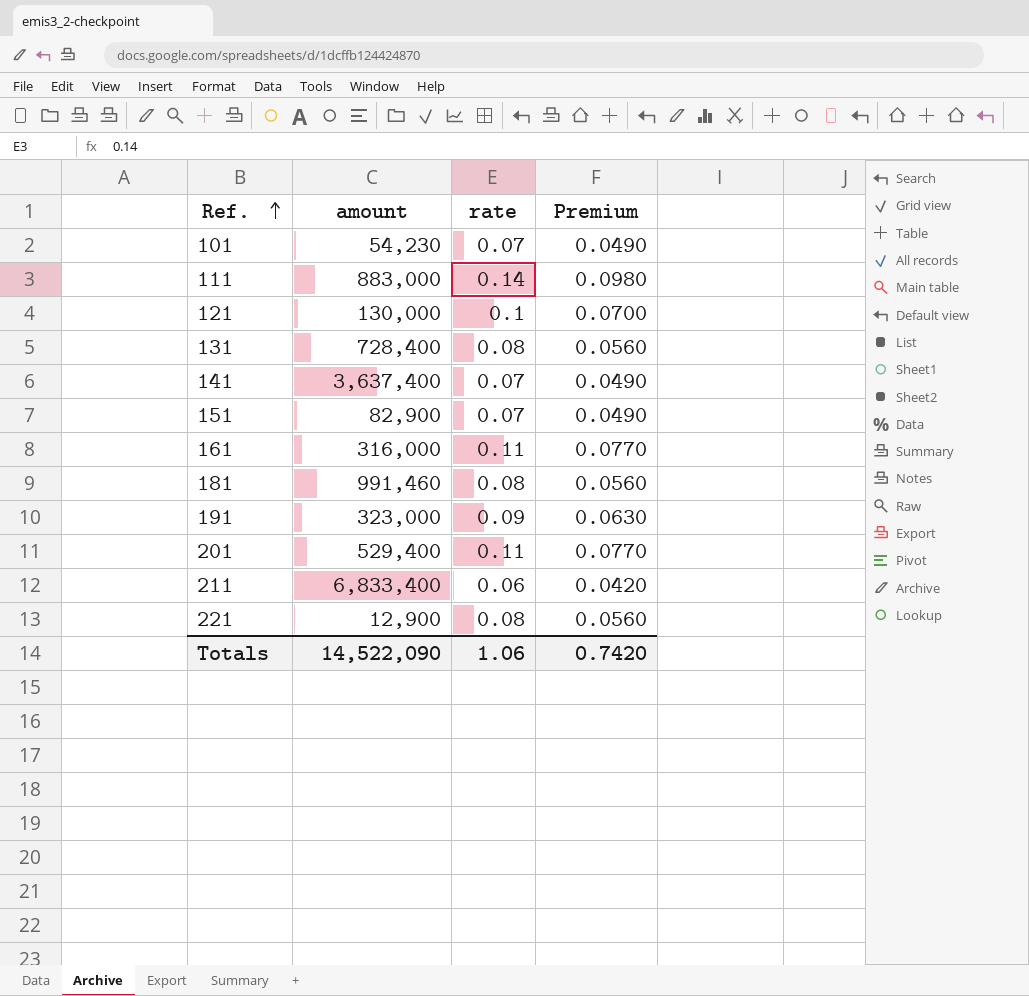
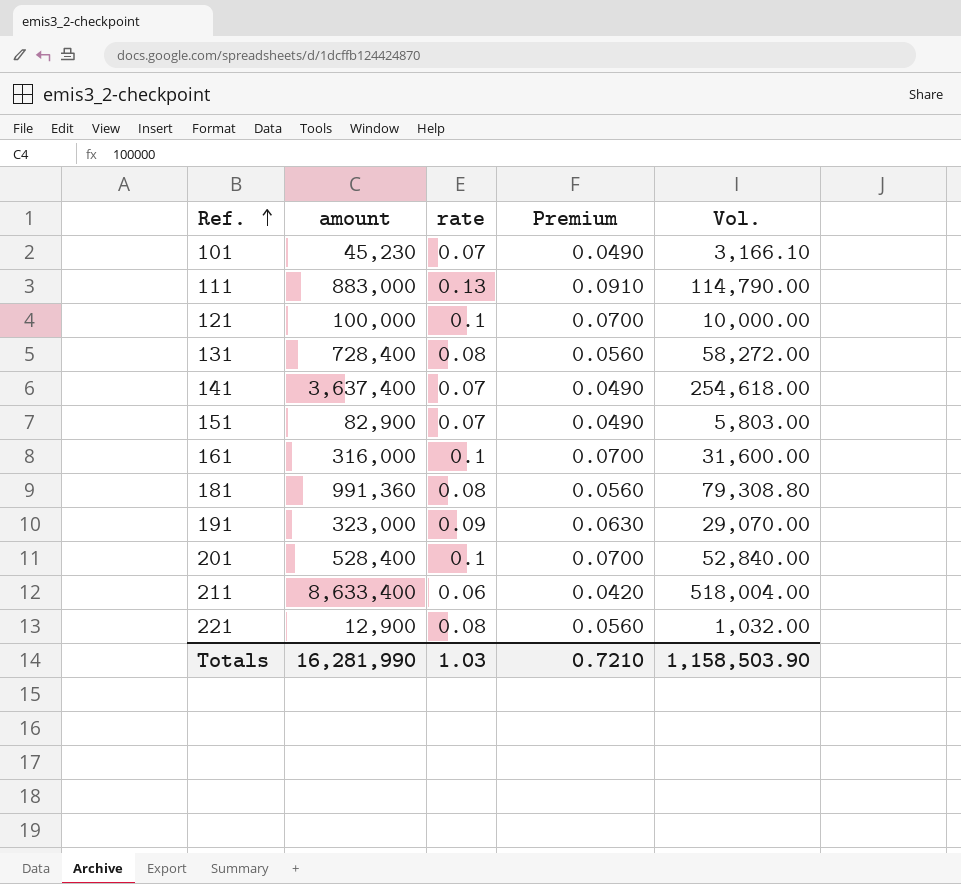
column Vol. | formula: none -> [amount] * [rate]
101 | amount: 54,230 -> 45,230
111 | rate: 0.14 -> 0.13
111 | Premium: 0.0980 -> 0.0910
121 | amount: 130,000 -> 100,000
161 | rate: 0.11 -> 0.1
161 | Premium: 0.0770 -> 0.0700
181 | amount: 991,460 -> 991,360
201 | amount: 529,400 -> 528,400
201 | rate: 0.11 -> 0.1
201 | Premium: 0.0770 -> 0.0700
211 | amount: 6,833,400 -> 8,633,400
Totals | amount: 14,522,090 -> 16,281,990
Totals | rate: 1.06 -> 1.03
Totals | Premium: 0.7420 -> 0.7210

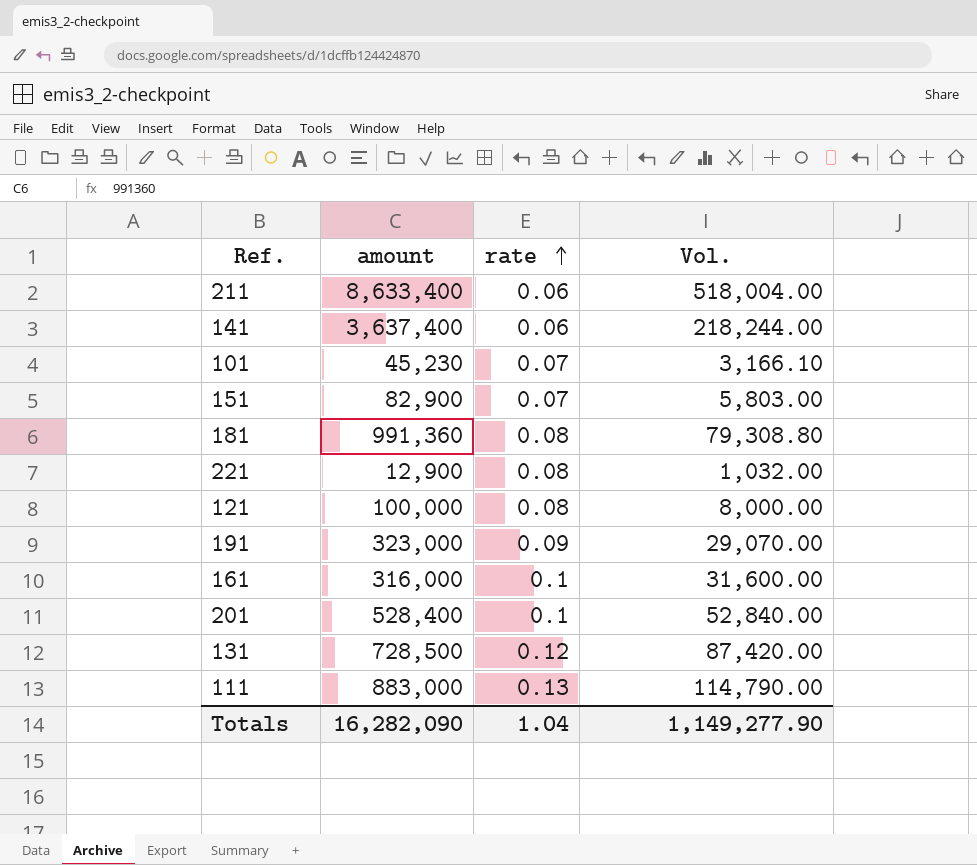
row order: Ref. ascending -> rate ascending
column Premium | formula: [rate] * 0.7 -> none
141 | rate: 0.07 -> 0.06
141 | Vol.: 254,618.00 -> 218,244.00
121 | rate: 0.1 -> 0.08
121 | Vol.: 10,000.00 -> 8,000.00
131 | amount: 728,400 -> 728,500
131 | rate: 0.08 -> 0.12
131 | Vol.: 58,272.00 -> 87,420.00
Totals | amount: 16,281,990 -> 16,282,090
Totals | rate: 1.03 -> 1.04
Totals | Vol.: 1,158,503.90 -> 1,149,277.90

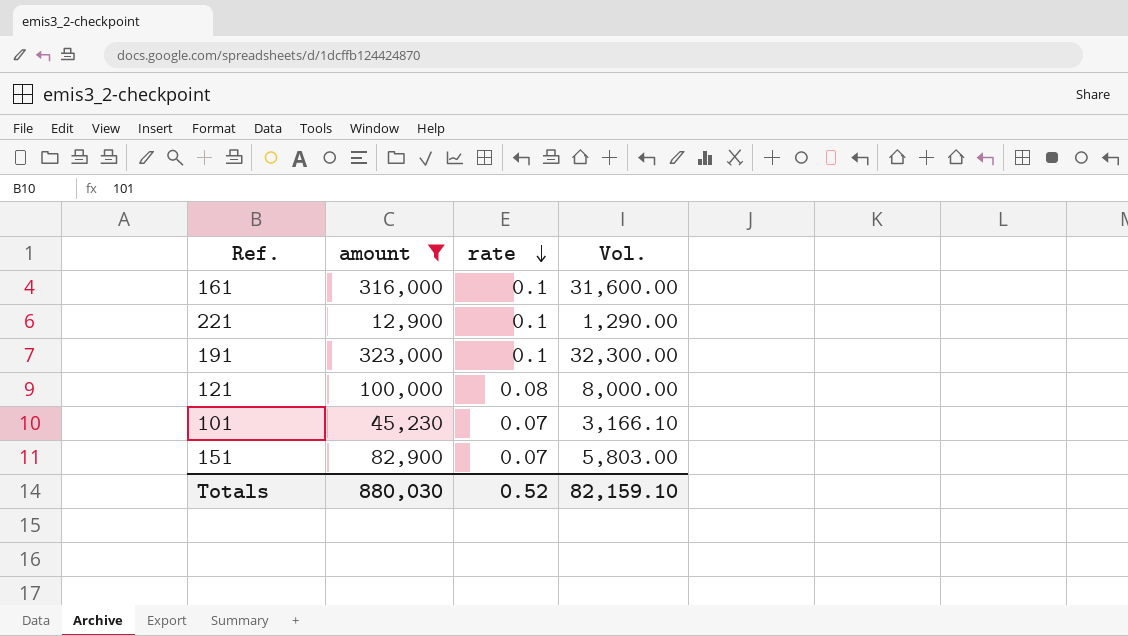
filter: none -> amount <= 323,000
row order: rate ascending -> rate descending
221 | rate: 0.08 -> 0.1
221 | Vol.: 1,032.00 -> 1,290.00
191 | rate: 0.09 -> 0.1
191 | Vol.: 29,070.00 -> 32,300.00
Totals | amount: 16,282,090 -> 880,030
Totals | rate: 1.04 -> 0.52
Totals | Vol.: 1,149,277.90 -> 82,159.10

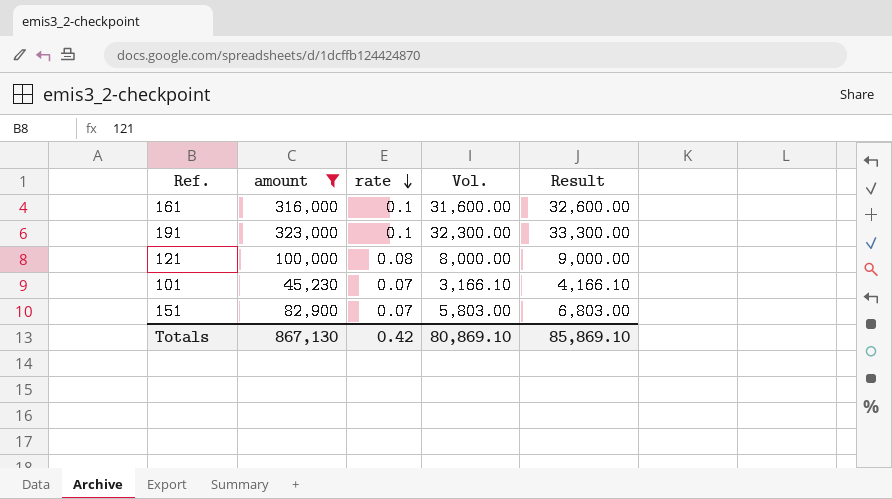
column Result | formula: none -> [Vol.] + 1000
row 221: 12,900 | 0.1 | 1,290.00 -> none
Totals | amount: 880,030 -> 867,130
Totals | rate: 0.52 -> 0.42
Totals | Vol.: 82,159.10 -> 80,869.10

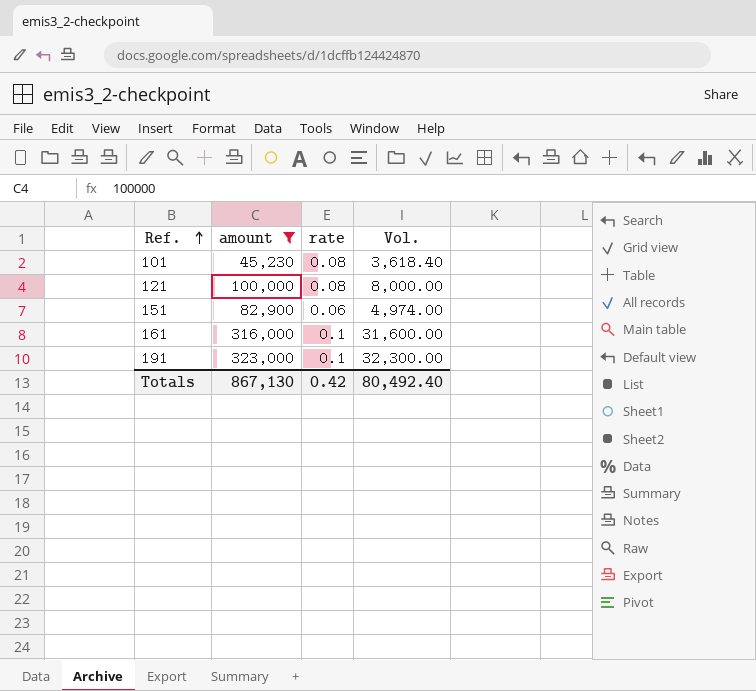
row order: rate descending -> Ref. ascending
column Result | formula: [Vol.] + 1000 -> none
101 | rate: 0.07 -> 0.08
101 | Vol.: 3,166.10 -> 3,618.40
151 | rate: 0.07 -> 0.06
151 | Vol.: 5,803.00 -> 4,974.00
Totals | Vol.: 80,869.10 -> 80,492.40

